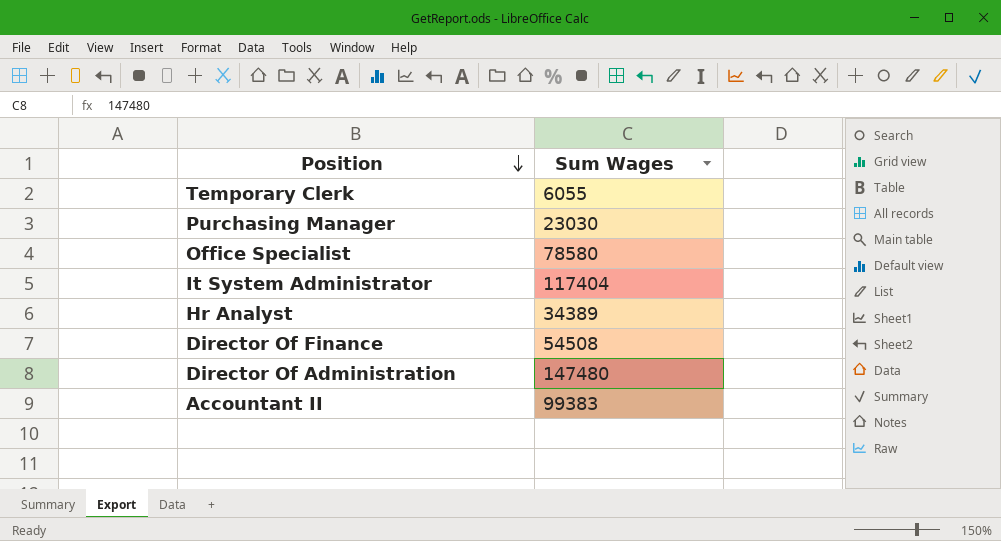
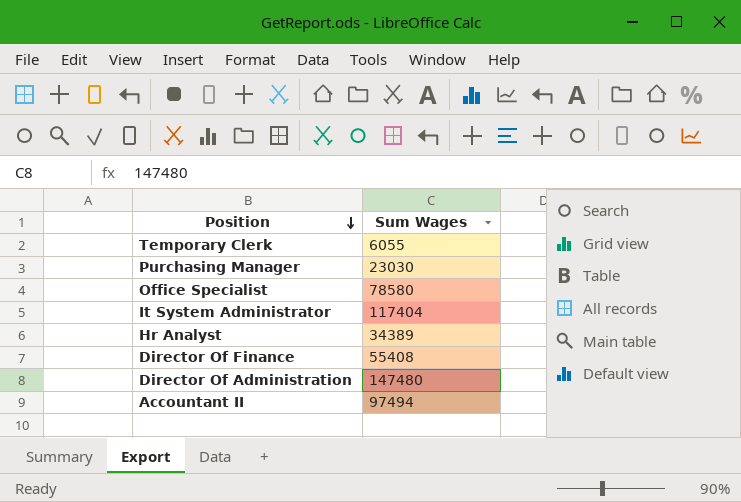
Director Of Finance | Sum Wages: 54508 -> 55408
Accountant II | Sum Wages: 99383 -> 97494

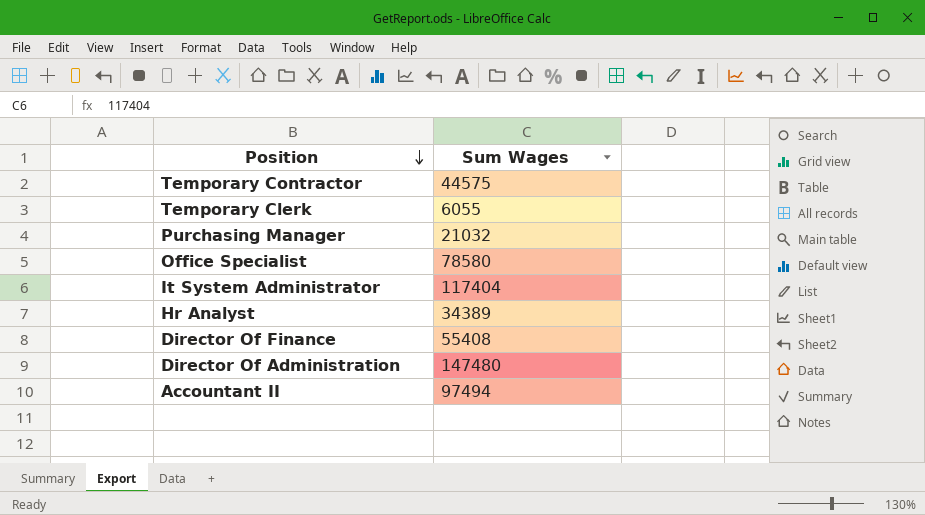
row Temporary Contractor: none -> 44575
Purchasing Manager | Sum Wages: 23030 -> 21032

